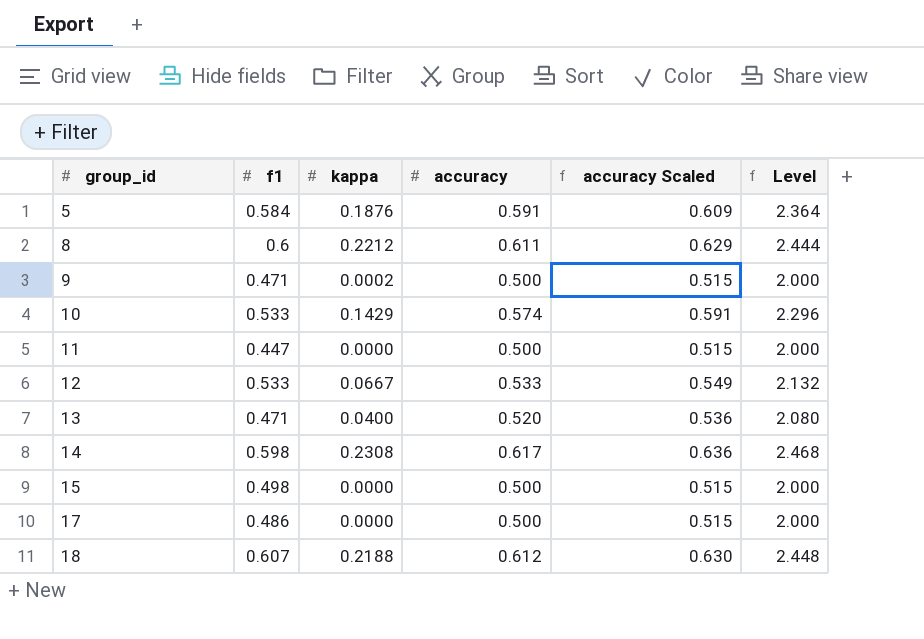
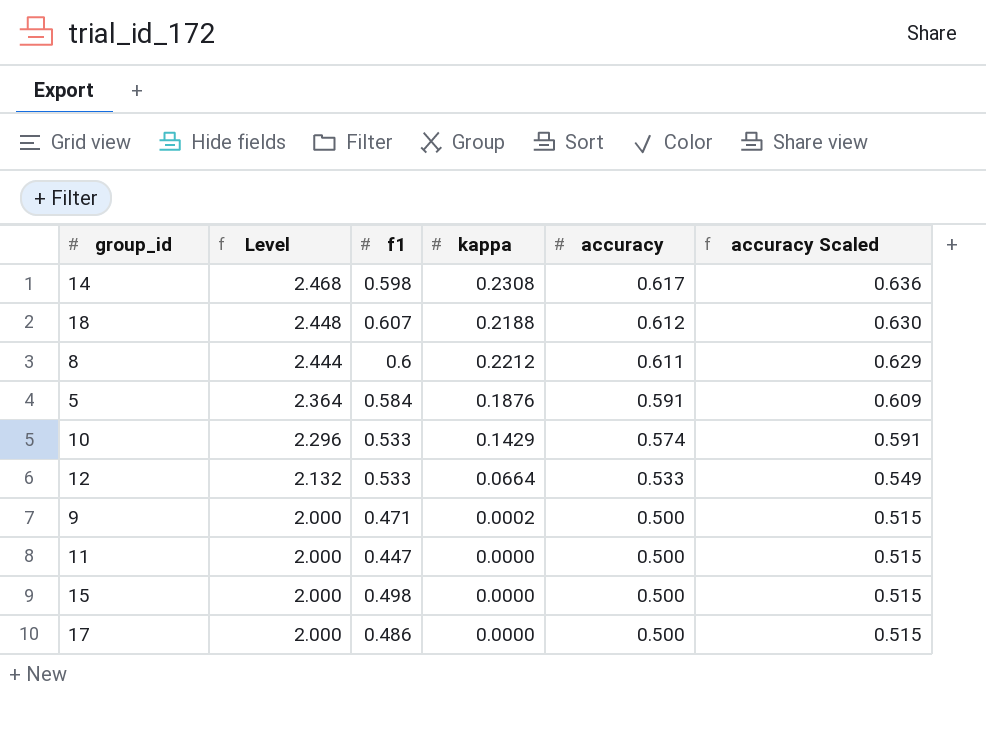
row order: group_id ascending -> Level descending
column Level | position: 6 -> 2
row 13: 0.471 | 0.0400 | 0.520 | 0.536 | 2.080 -> none
12 | kappa: 0.0667 -> 0.0664

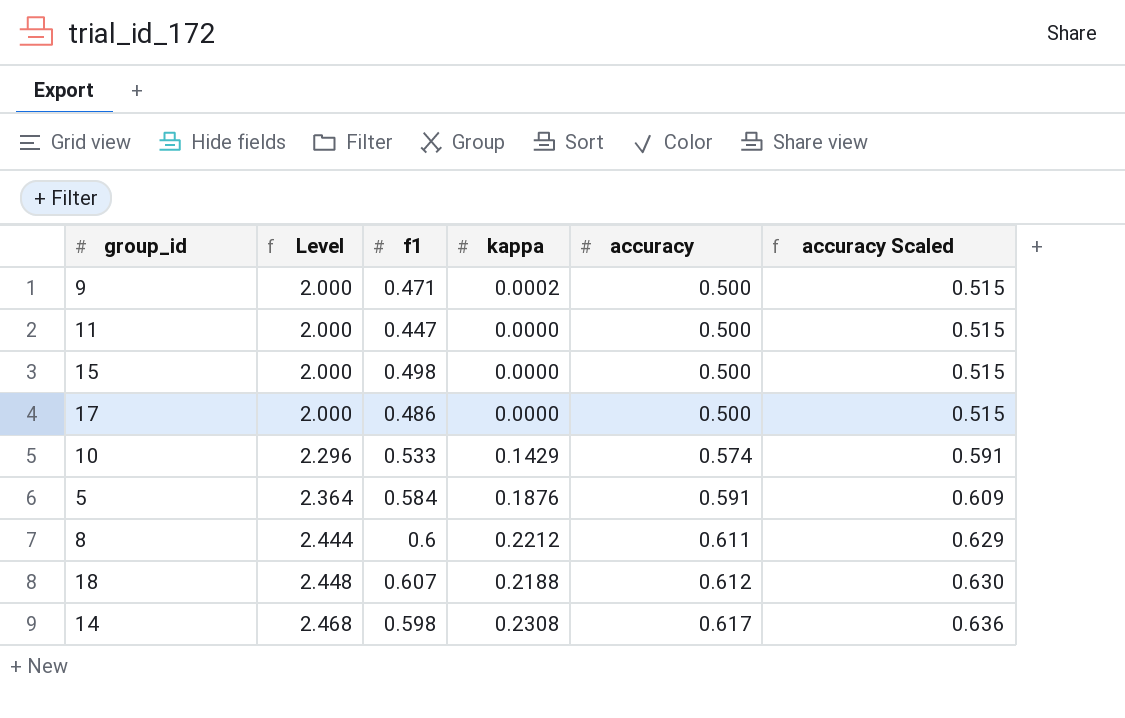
row order: Level descending -> Level ascending
row 12: 2.132 | 0.533 | 0.0664 | 0.533 | 0.549 -> none

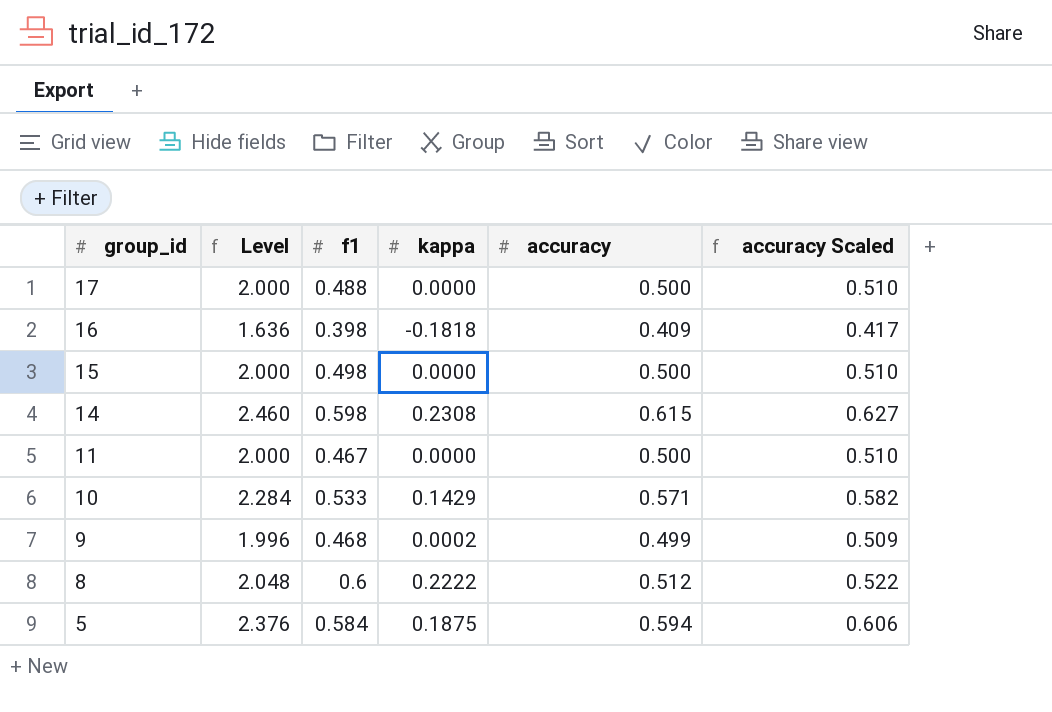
row order: Level ascending -> group_id descending
column accuracy Scaled | formula: [accuracy] * 1.03 -> [accuracy] * 1.02
row 18: 2.448 | 0.607 | 0.2188 | 0.612 | 0.630 -> none
17 | f1: 0.486 -> 0.488
row 16: none -> 1.636 | 0.398 | -0.1818 | 0.409 | 0.417
14 | Level: 2.468 -> 2.460
14 | accuracy: 0.617 -> 0.615
11 | f1: 0.447 -> 0.467
10 | Level: 2.296 -> 2.284
10 | accuracy: 0.574 -> 0.571
9 | Level: 2.000 -> 1.996
9 | f1: 0.471 -> 0.468
9 | accuracy: 0.500 -> 0.499
8 | Level: 2.444 -> 2.048
8 | kappa: 0.2212 -> 0.2222
8 | accuracy: 0.611 -> 0.512
5 | Level: 2.364 -> 2.376
5 | kappa: 0.1876 -> 0.1875
5 | accuracy: 0.591 -> 0.594

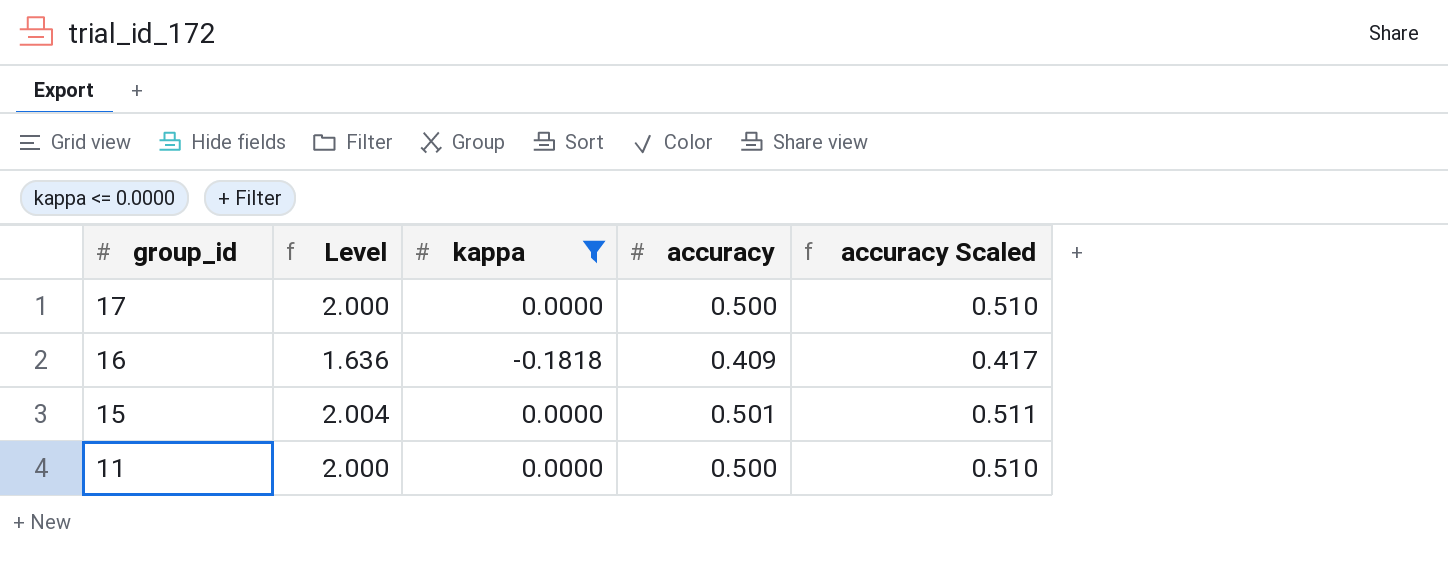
filter: none -> kappa <= 0.0000
column f1 | position: 3 -> none
15 | Level: 2.000 -> 2.004
15 | accuracy: 0.500 -> 0.501
15 | accuracy Scaled: 0.510 -> 0.511

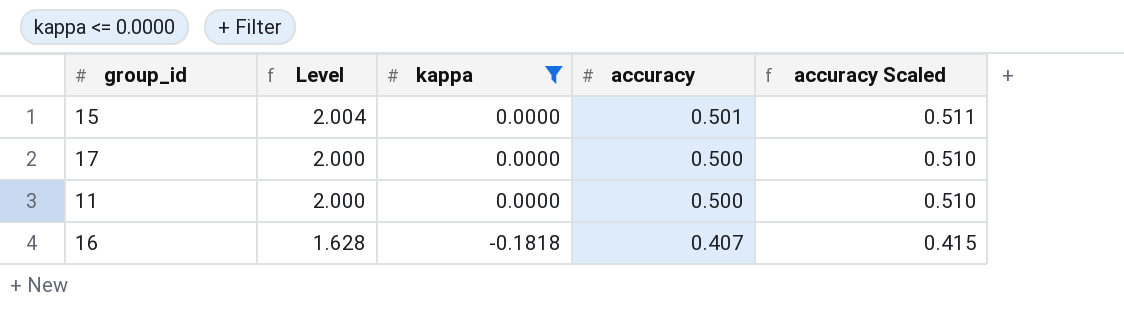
row order: group_id descending -> Level descending
16 | Level: 1.636 -> 1.628
16 | accuracy: 0.409 -> 0.407
16 | accuracy Scaled: 0.417 -> 0.415

